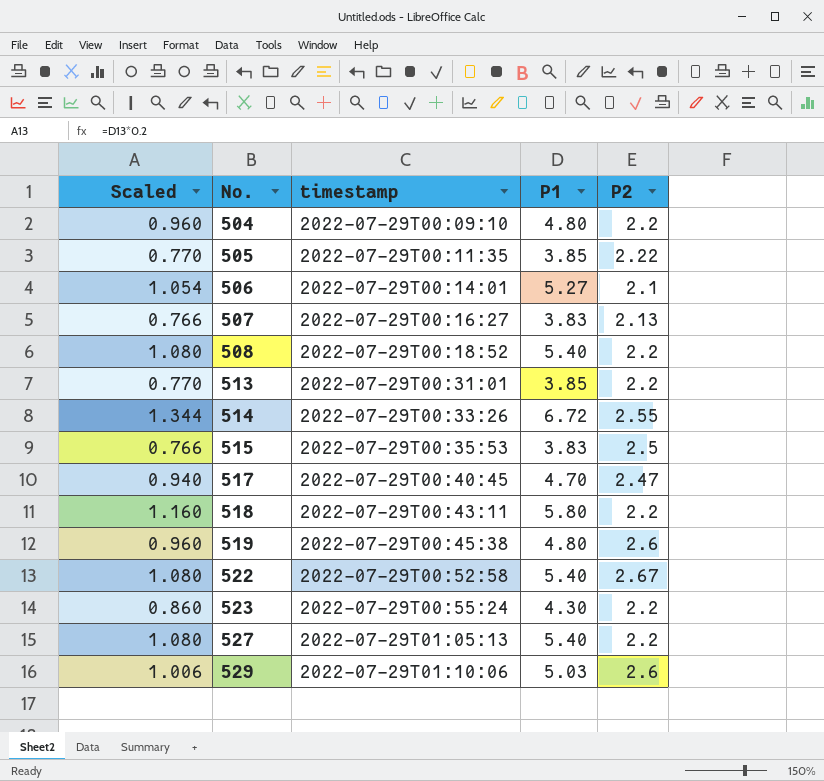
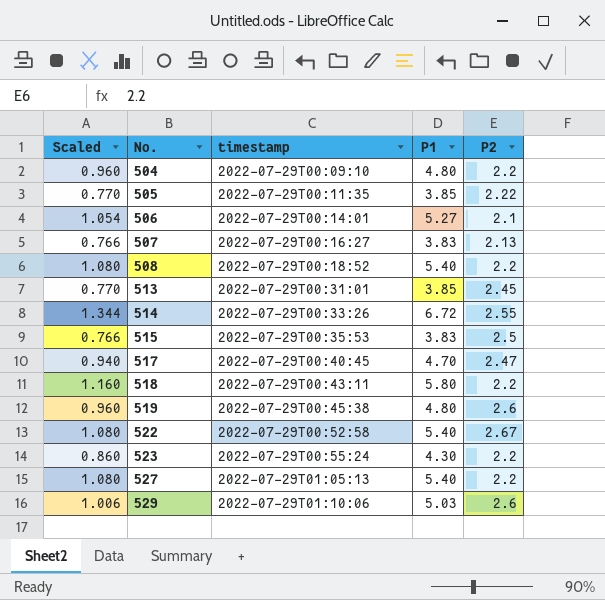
513 | P2: 2.2 -> 2.45

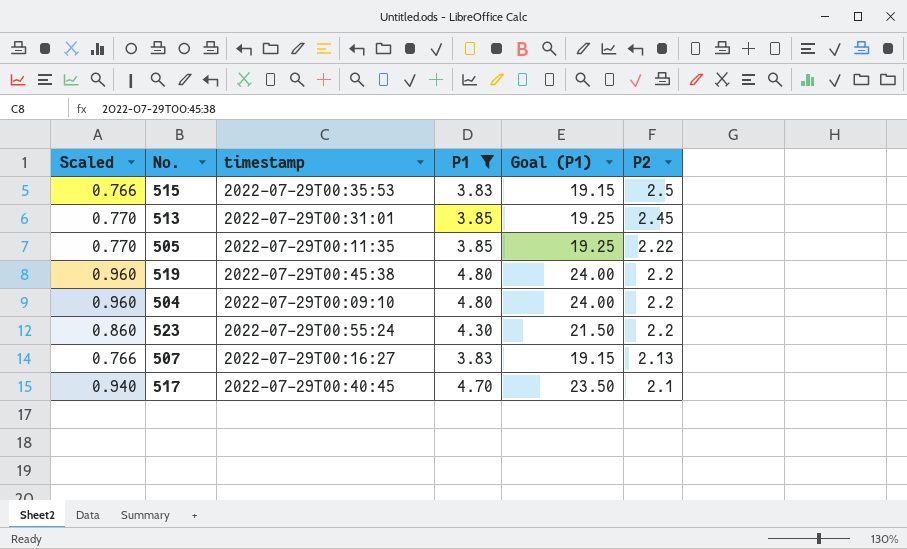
filter: none -> P1 <= 4.80
row order: No. ascending -> P2 descending
column Goal (P1) | formula: none -> [P1] * 5
519 | P2: 2.6 -> 2.2
517 | P2: 2.47 -> 2.1

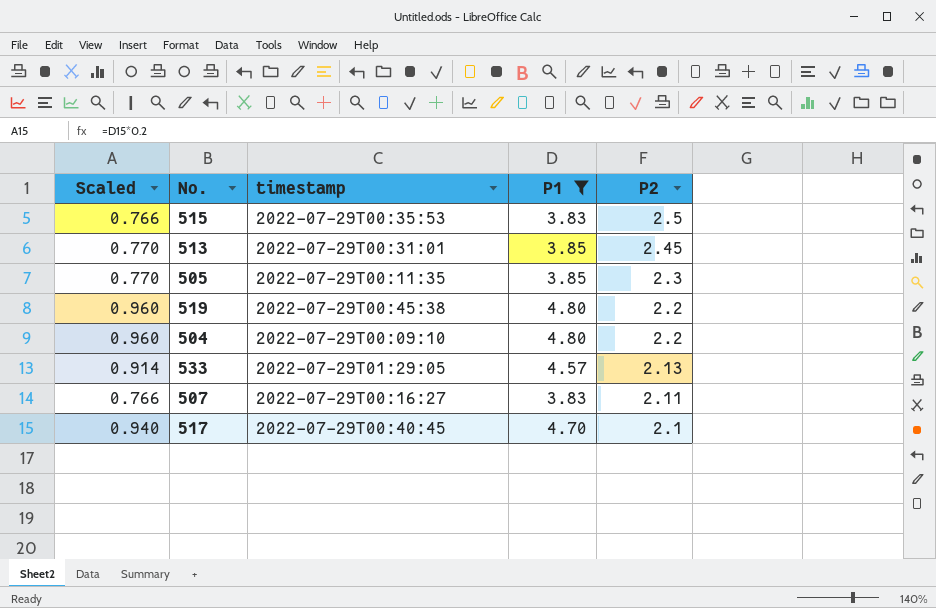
column Goal (P1) | formula: [P1] * 5 -> none
row 523: 0.860 | 2022-07-29T00:55:24 | 4.30 | 21.50 | 2.2 -> none
505 | P2: 2.22 -> 2.3
row 533: none -> 0.914 | 2022-07-29T01:29:05 | 4.57 | 2.13
507 | P2: 2.13 -> 2.11

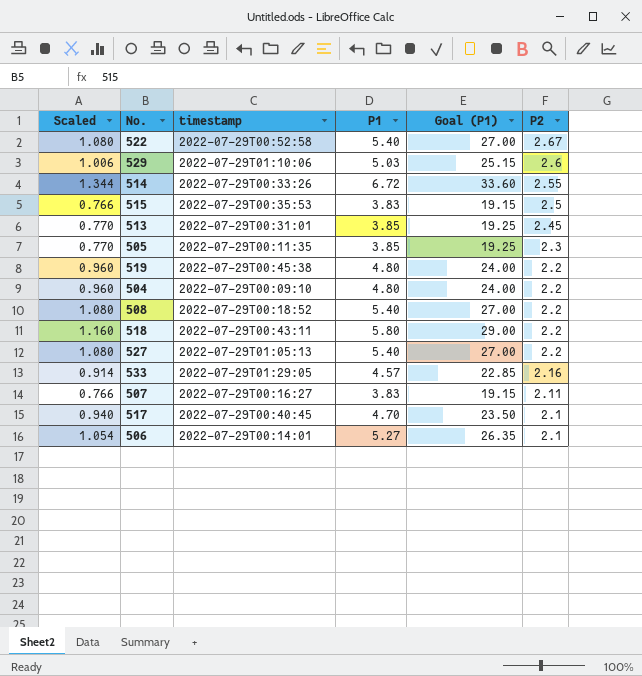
filter: P1 <= 4.80 -> none
column Goal (P1) | formula: none -> [P1] * 5
533 | P2: 2.13 -> 2.16

